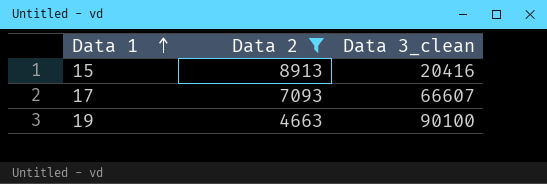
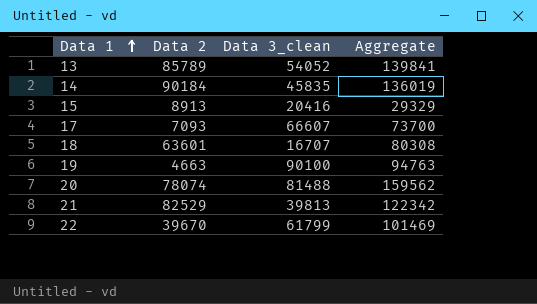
filter: Data 2 <= 8913 -> none
column Aggregate | formula: none -> [Data 2] + [Data 3_clean]

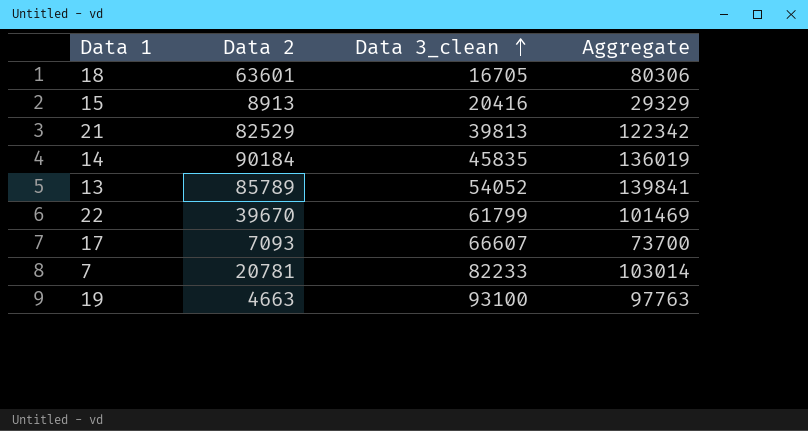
row order: Data 1 ascending -> Data 3_clean ascending
row 20: 78074 | 81488 | 159562 -> none
18 | Data 3_clean: 16707 -> 16705
18 | Aggregate: 80308 -> 80306
row 7: none -> 20781 | 82233 | 103014
19 | Data 3_clean: 90100 -> 93100
19 | Aggregate: 94763 -> 97763

